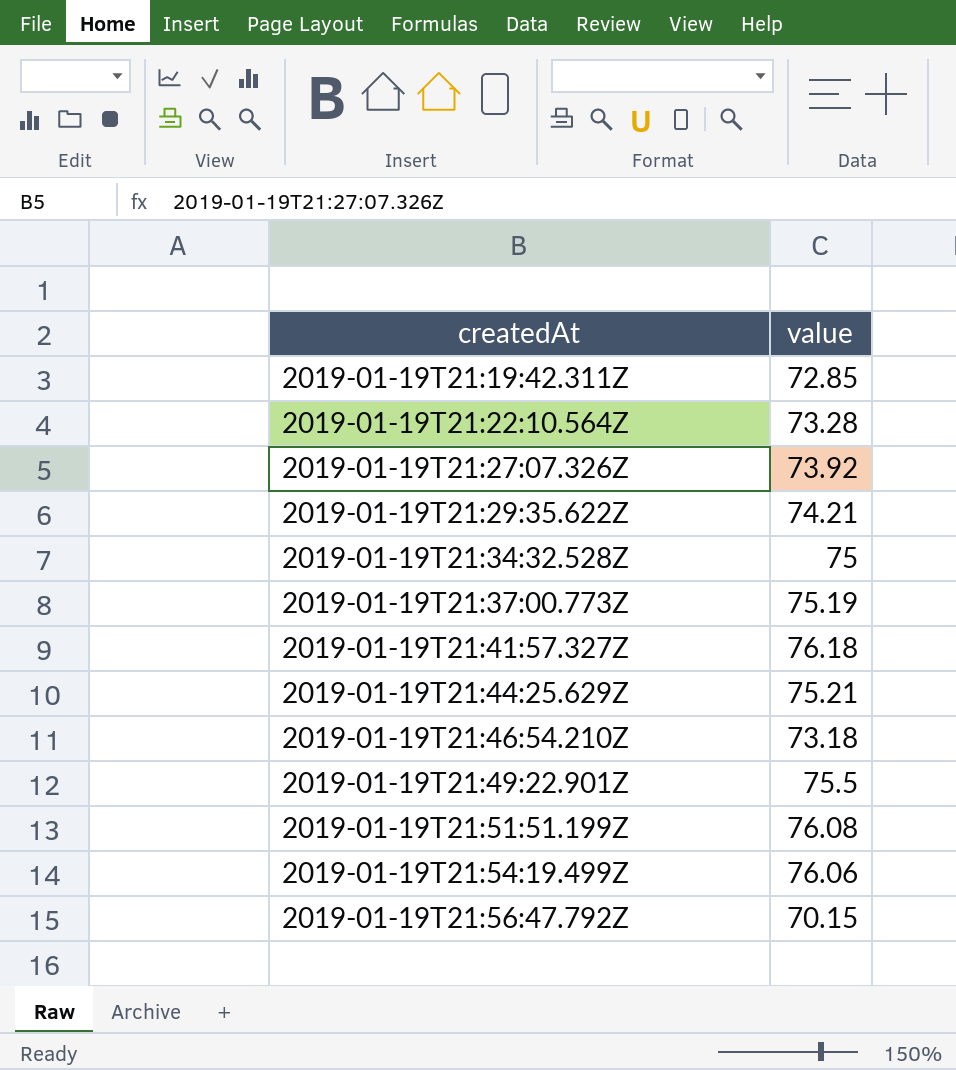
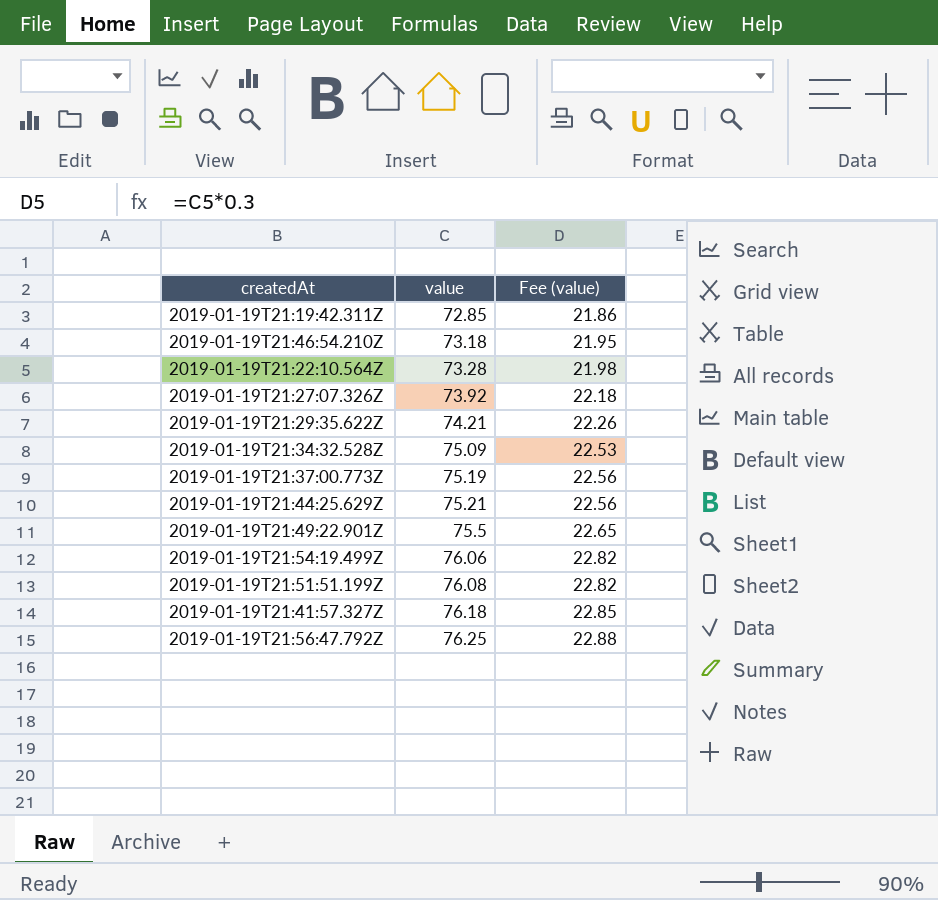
row order: createdAt ascending -> value ascending
column Fee (value) | formula: none -> [value] * 0.3
2019-01-19T21:34:32.528Z | value: 75 -> 75.09
2019-01-19T21:56:47.792Z | value: 70.15 -> 76.25

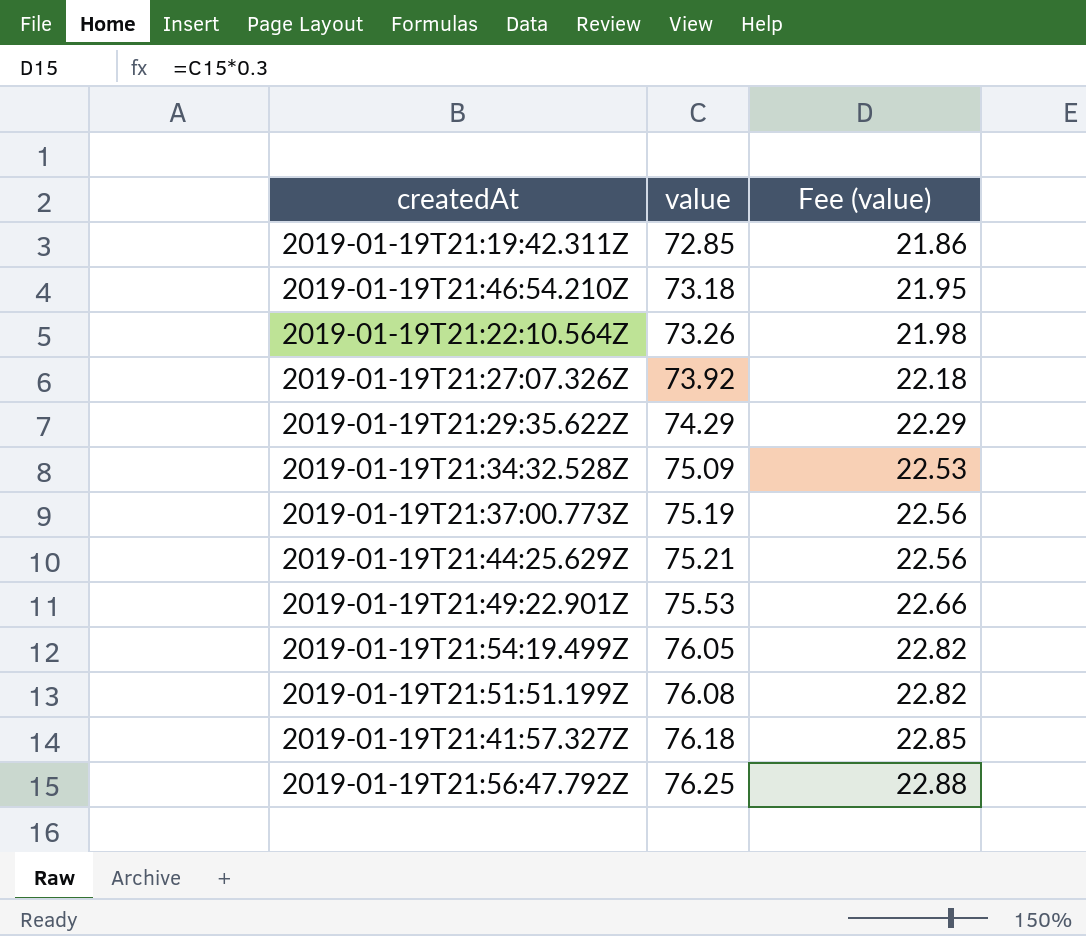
2019-01-19T21:22:10.564Z | value: 73.28 -> 73.26
2019-01-19T21:29:35.622Z | value: 74.21 -> 74.29
2019-01-19T21:29:35.622Z | Fee (value): 22.26 -> 22.29
2019-01-19T21:49:22.901Z | value: 75.5 -> 75.53
2019-01-19T21:49:22.901Z | Fee (value): 22.65 -> 22.66
2019-01-19T21:54:19.499Z | value: 76.06 -> 76.05

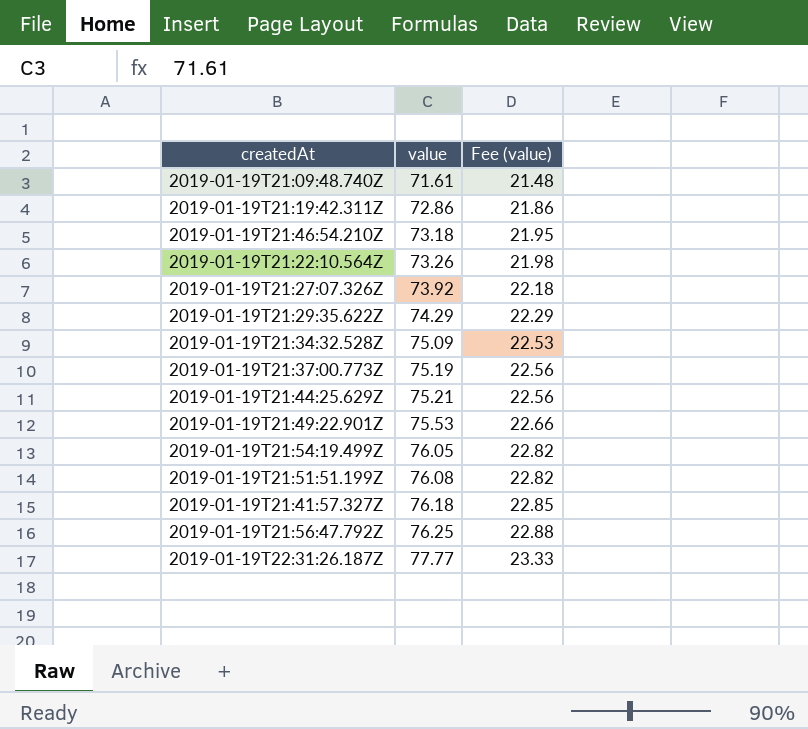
row 2019-01-19T21:09:48.740Z: none -> 71.61 | 21.48
2019-01-19T21:19:42.311Z | value: 72.85 -> 72.86
row 2019-01-19T22:31:26.187Z: none -> 77.77 | 23.33

